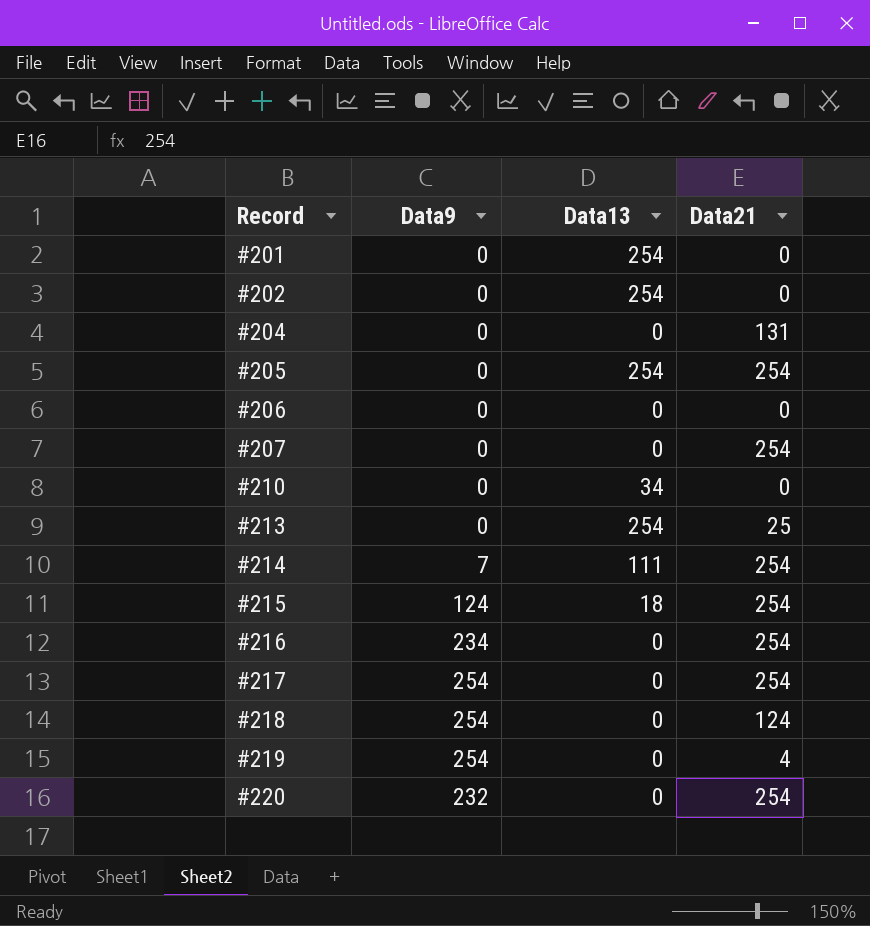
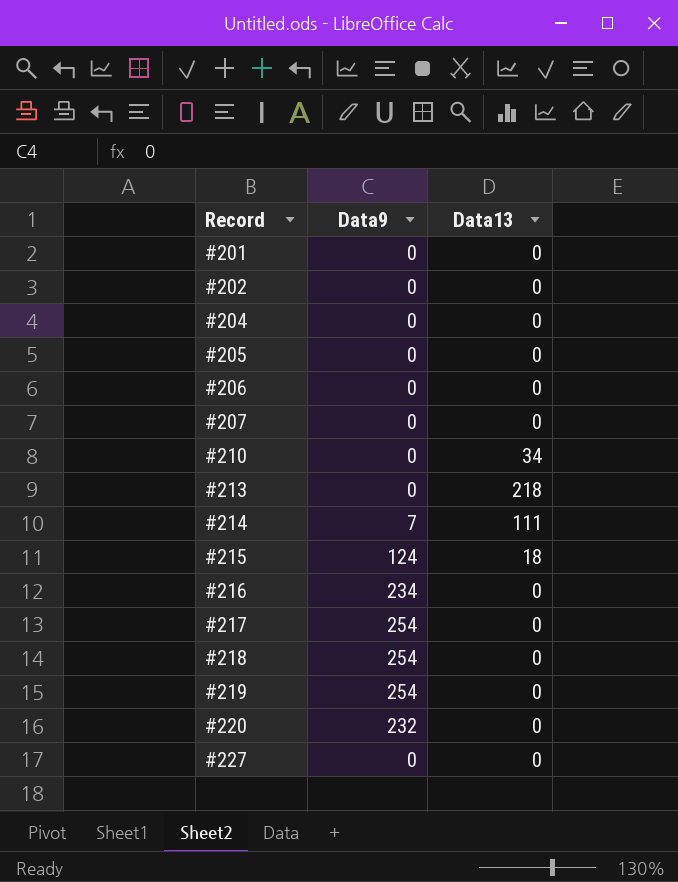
column Data21 | position: 4 -> none
#201 | Data13: 254 -> 0
#202 | Data13: 254 -> 0
#205 | Data13: 254 -> 0
#213 | Data13: 254 -> 218
row #227: none -> 0 | 0

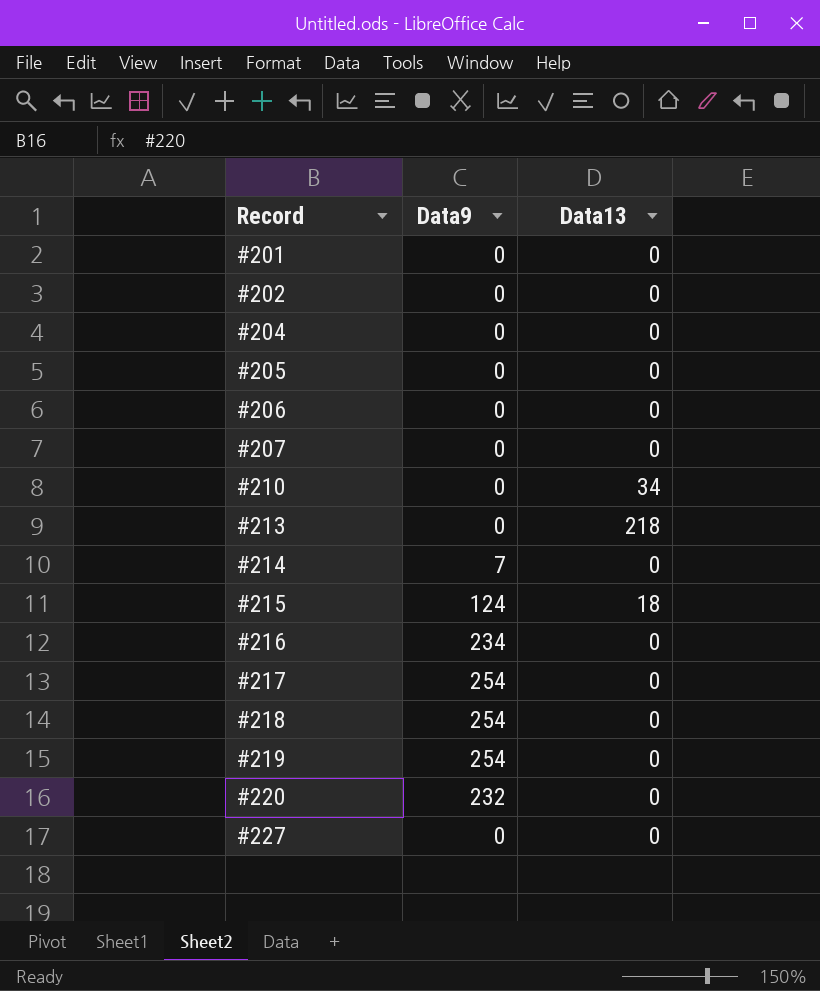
#214 | Data13: 111 -> 0

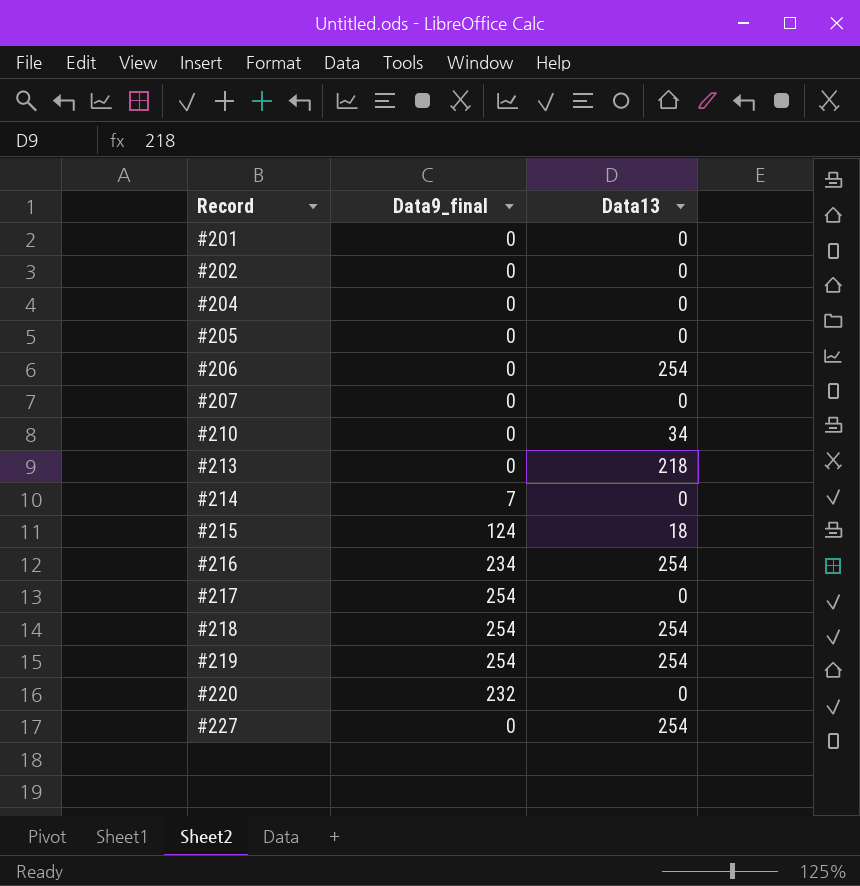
column name: Data9 -> Data9_final
#206 | Data13: 0 -> 254
#216 | Data13: 0 -> 254
#218 | Data13: 0 -> 254
#219 | Data13: 0 -> 254
#227 | Data13: 0 -> 254

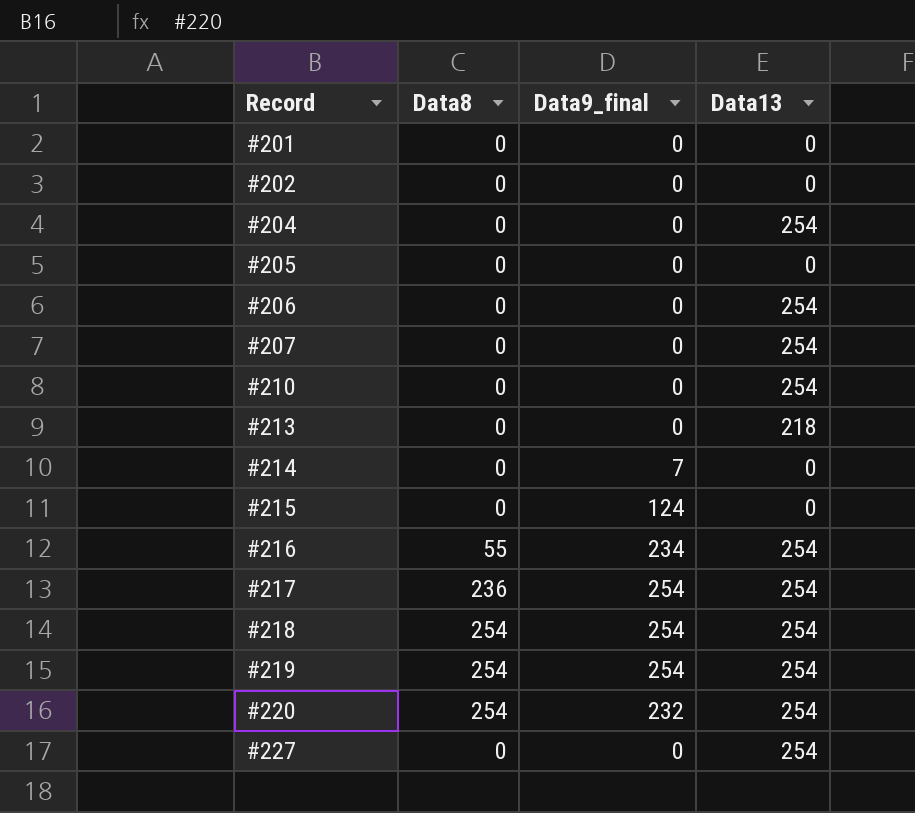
column Data8 | position: none -> 2
#204 | Data13: 0 -> 254
#207 | Data13: 0 -> 254
#210 | Data13: 34 -> 254
#215 | Data13: 18 -> 0
#217 | Data13: 0 -> 254
#220 | Data13: 0 -> 254

